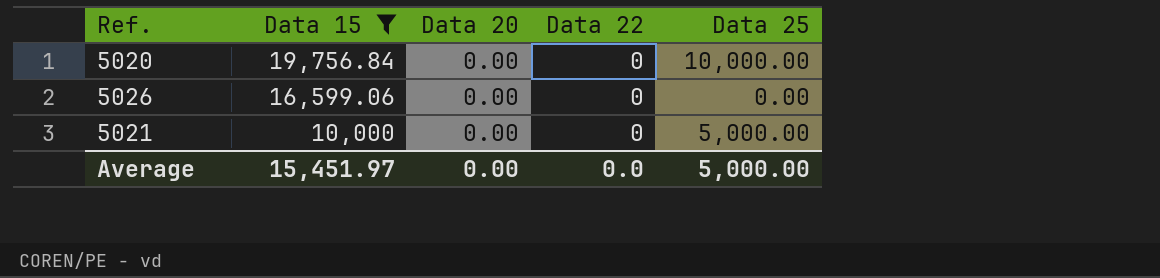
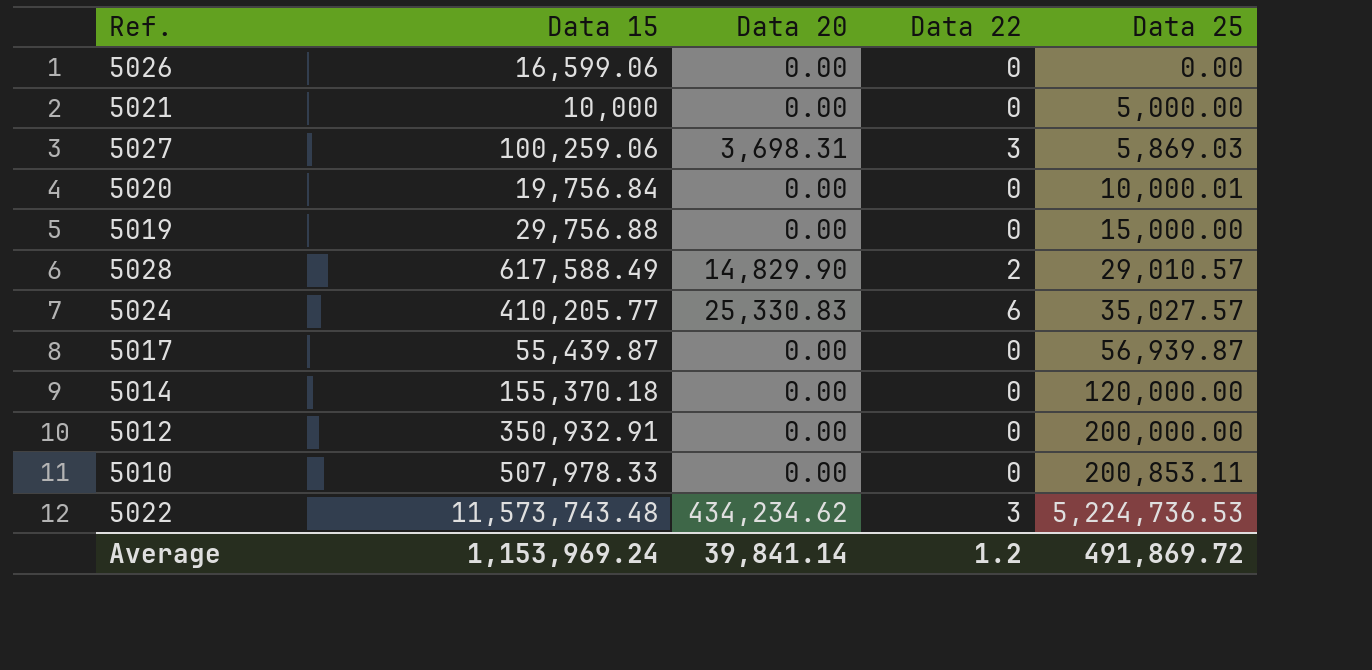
filter: Data 15 <= 19,756.84 -> none
row order: Data 15 descending -> Data 25 ascending
5020 | Data 25: 10,000.00 -> 10,000.01
Average | Data 15: 15,451.97 -> 1,153,969.24
Average | Data 20: 0.00 -> 39,841.14
Average | Data 22: 0.0 -> 1.2
Average | Data 25: 5,000.00 -> 491,869.72

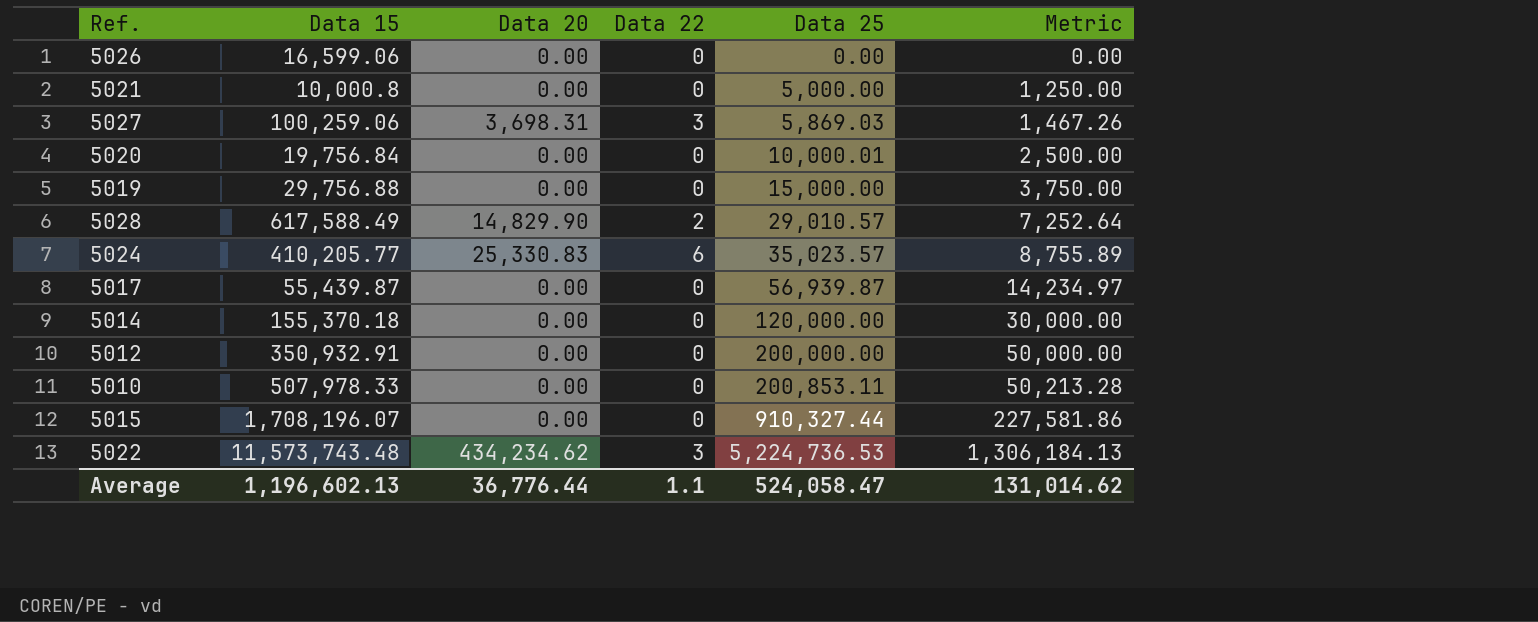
column Metric | formula: none -> [Data 25] * 0.25
5021 | Data 15: 10,000 -> 10,000.8
5024 | Data 25: 35,027.57 -> 35,023.57
row 5015: none -> 1,708,196.07 | 0.00 | 0 | 910,327.44 | 227,581.86
Average | Data 15: 1,153,969.24 -> 1,196,602.13
Average | Data 20: 39,841.14 -> 36,776.44
Average | Data 22: 1.2 -> 1.1
Average | Data 25: 491,869.72 -> 524,058.47

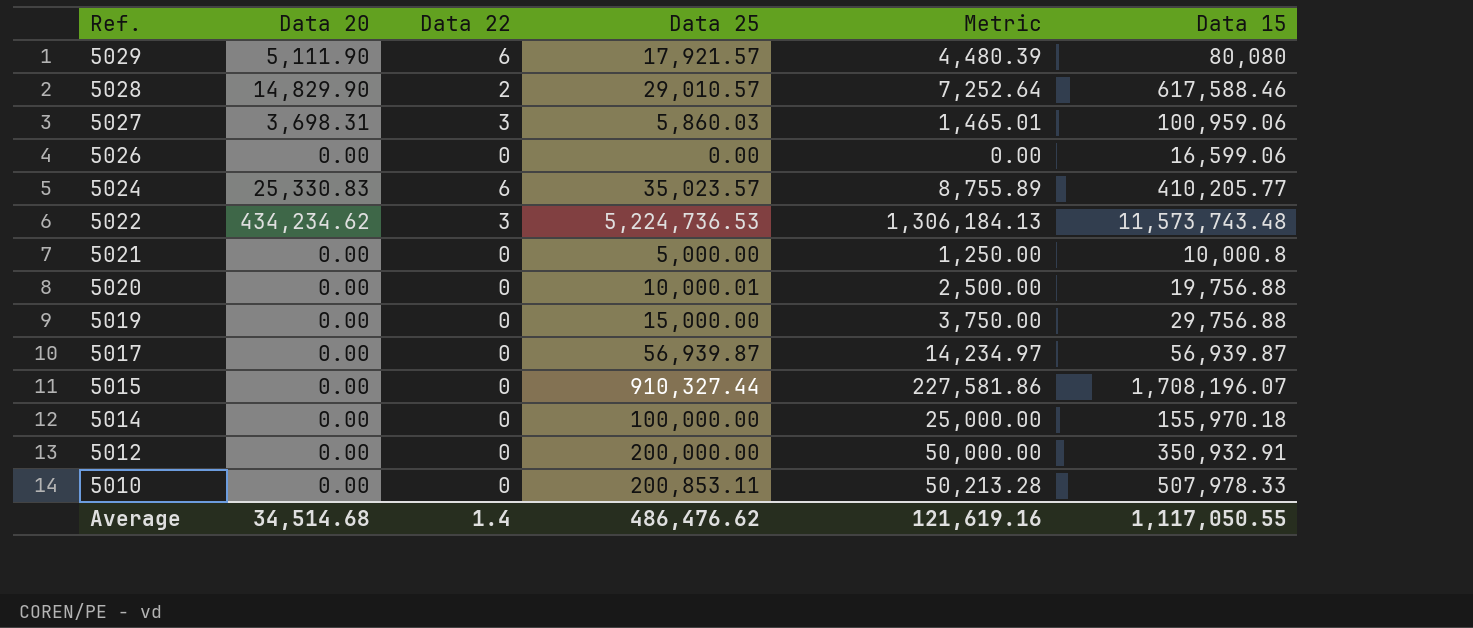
row order: Data 25 ascending -> Ref. descending
column Data 15 | position: 2 -> 6
row 5029: none -> 5,111.90 | 6 | 17,921.57 | 4,480.39 | 80,080
5028 | Data 15: 617,588.49 -> 617,588.46
5027 | Data 25: 5,869.03 -> 5,860.03
5027 | Metric: 1,467.26 -> 1,465.01
5027 | Data 15: 100,259.06 -> 100,959.06
5020 | Data 15: 19,756.84 -> 19,756.88
5017 | Data 15: 55,439.87 -> 56,939.87
5014 | Data 25: 120,000.00 -> 100,000.00
5014 | Metric: 30,000.00 -> 25,000.00
5014 | Data 15: 155,370.18 -> 155,970.18
Average | Data 20: 36,776.44 -> 34,514.68
Average | Data 22: 1.1 -> 1.4
Average | Data 25: 524,058.47 -> 486,476.62
Average | Metric: 131,014.62 -> 121,619.16
Average | Data 15: 1,196,602.13 -> 1,117,050.55

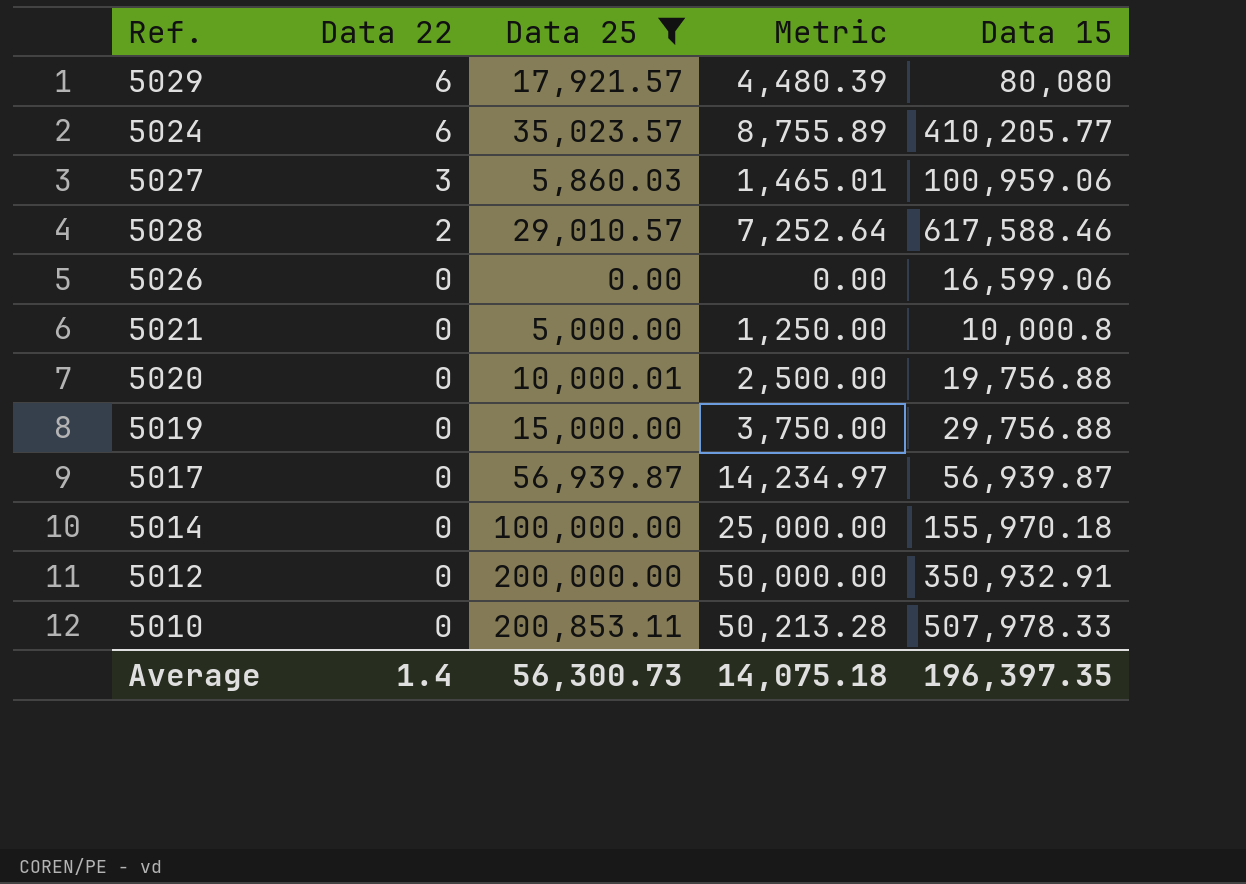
filter: none -> Data 25 <= 200,853.11
row order: Ref. descending -> Data 22 descending
column Data 20 | position: 2 -> none
Average | Data 25: 486,476.62 -> 56,300.73
Average | Metric: 121,619.16 -> 14,075.18
Average | Data 15: 1,117,050.55 -> 196,397.35

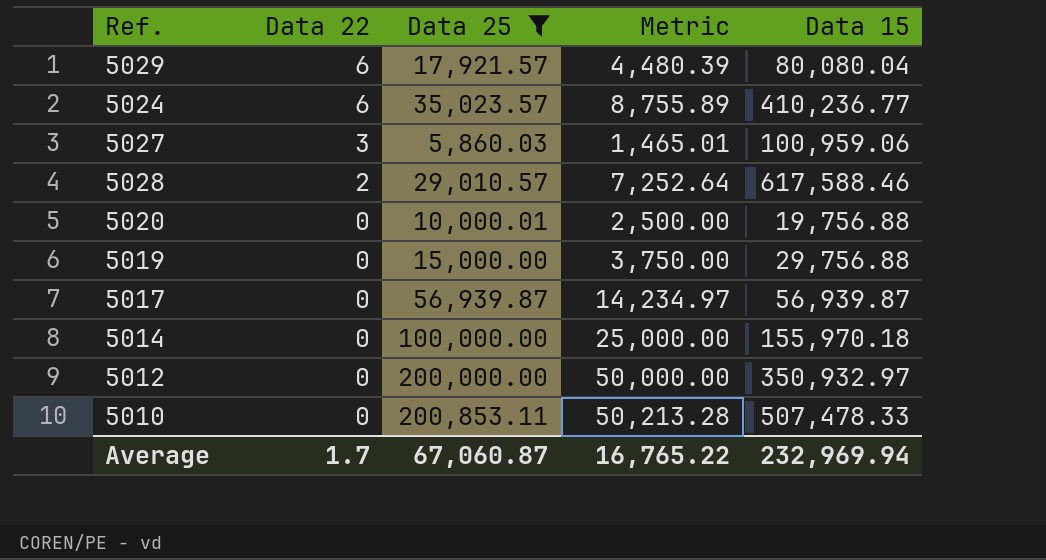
row 5026: 0 | 0.00 | 0.00 | 16,599.06 -> none
row 5021: 0 | 5,000.00 | 1,250.00 | 10,000.8 -> none
5029 | Data 15: 80,080 -> 80,080.04
5024 | Data 15: 410,205.77 -> 410,236.77
5012 | Data 15: 350,932.91 -> 350,932.97
5010 | Data 15: 507,978.33 -> 507,478.33
Average | Data 22: 1.4 -> 1.7
Average | Data 25: 56,300.73 -> 67,060.87
Average | Metric: 14,075.18 -> 16,765.22
Average | Data 15: 196,397.35 -> 232,969.94

